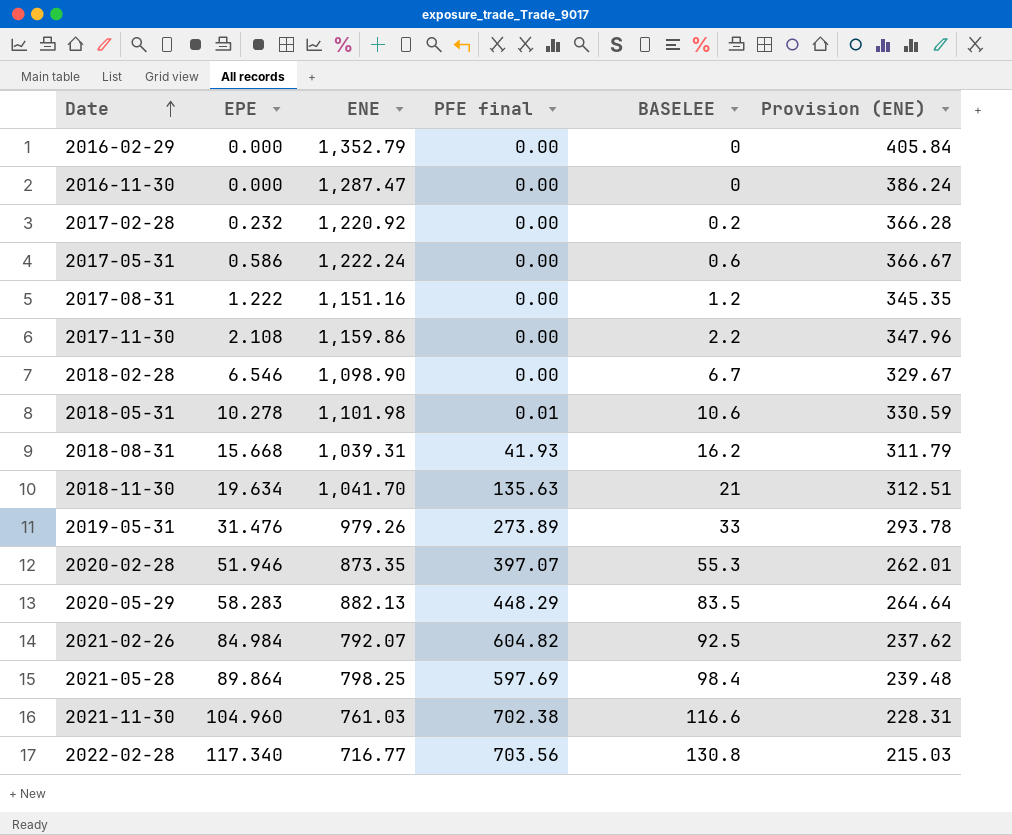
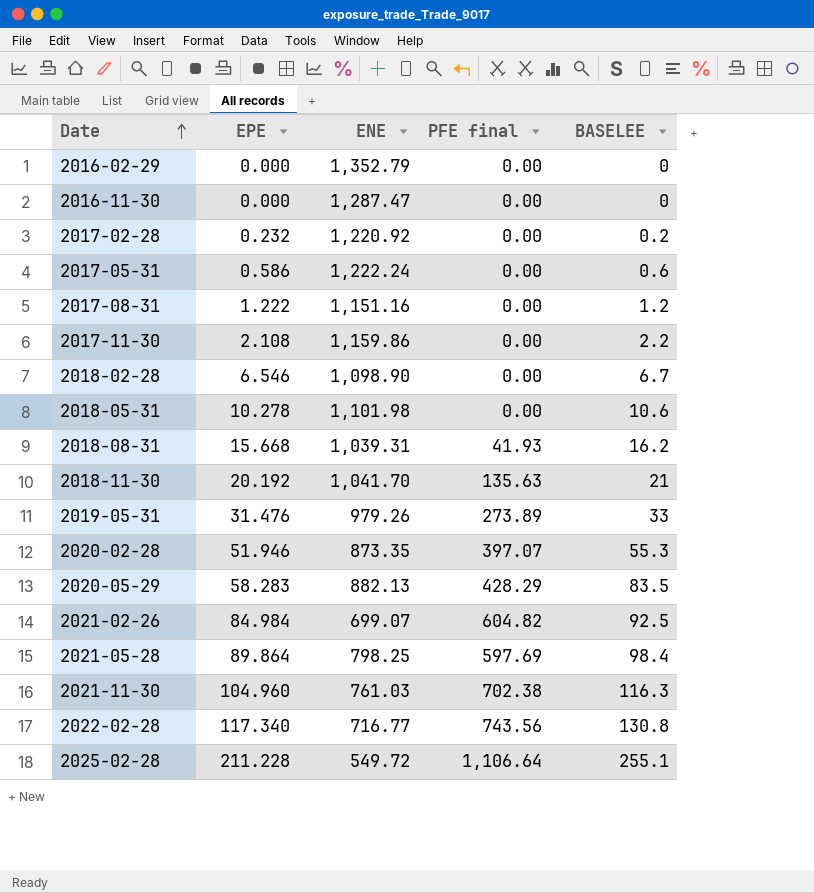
column Provision (ENE) | formula: [ENE] * 0.3 -> none
2018-05-31 | PFE final: 0.01 -> 0.00
2018-11-30 | EPE: 19.634 -> 20.192
2020-05-29 | PFE final: 448.29 -> 428.29
2021-02-26 | ENE: 792.07 -> 699.07
2021-11-30 | BASELEE: 116.6 -> 116.3
2022-02-28 | PFE final: 703.56 -> 743.56
row 2025-02-28: none -> 211.228 | 549.72 | 1,106.64 | 255.1

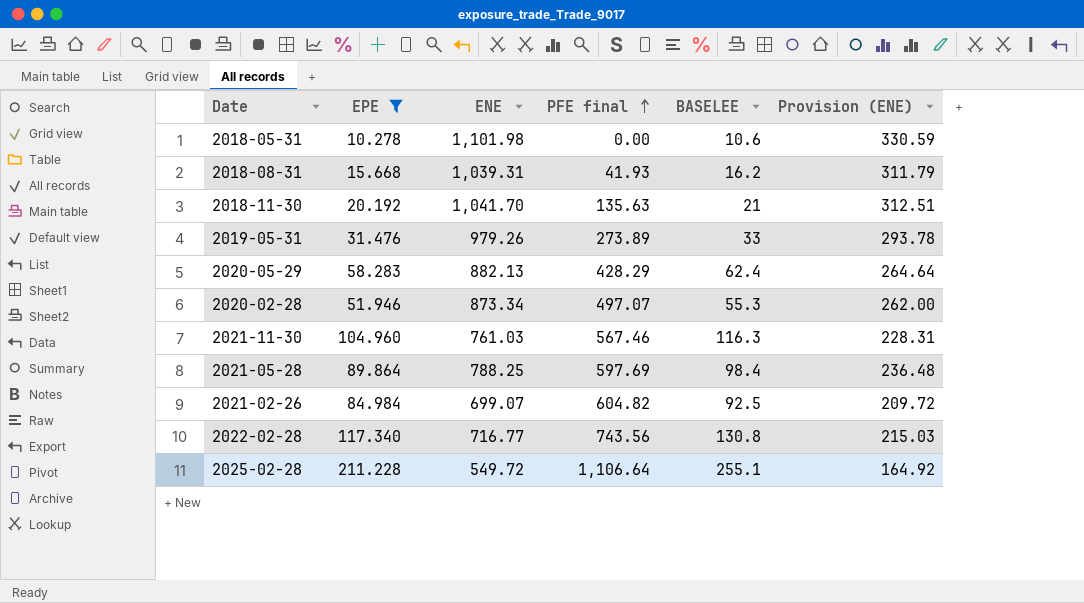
filter: none -> EPE >= 10.278
row order: Date ascending -> PFE final ascending
column Provision (ENE) | formula: none -> [ENE] * 0.3
2020-05-29 | BASELEE: 83.5 -> 62.4
2020-02-28 | ENE: 873.35 -> 873.34
2020-02-28 | PFE final: 397.07 -> 497.07
2021-11-30 | PFE final: 702.38 -> 567.46
2021-05-28 | ENE: 798.25 -> 788.25

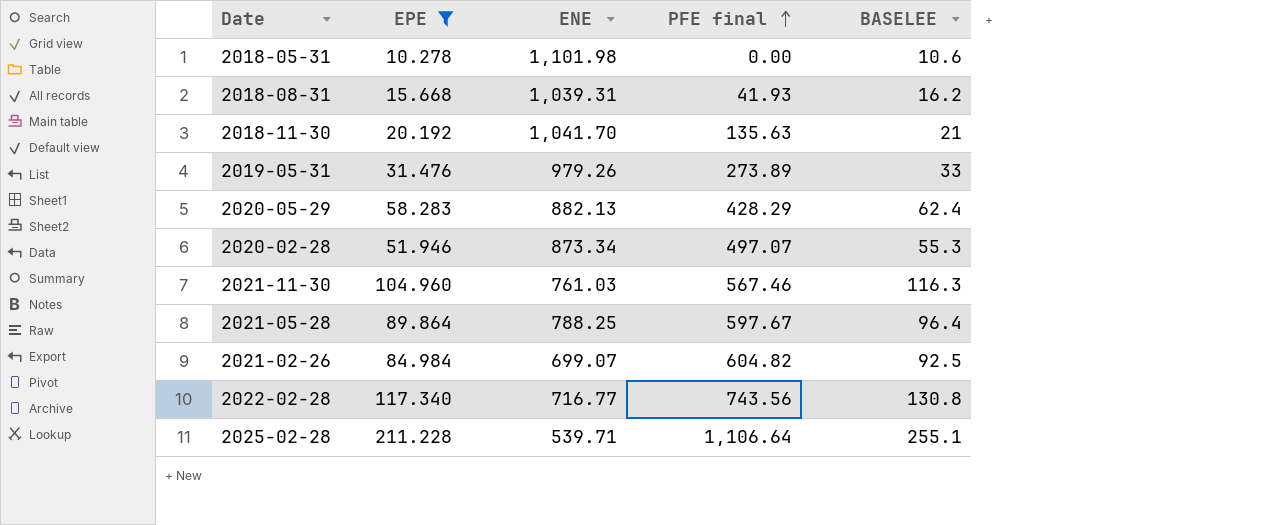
column Provision (ENE) | formula: [ENE] * 0.3 -> none
2021-05-28 | PFE final: 597.69 -> 597.67
2021-05-28 | BASELEE: 98.4 -> 96.4
2025-02-28 | ENE: 549.72 -> 539.71

